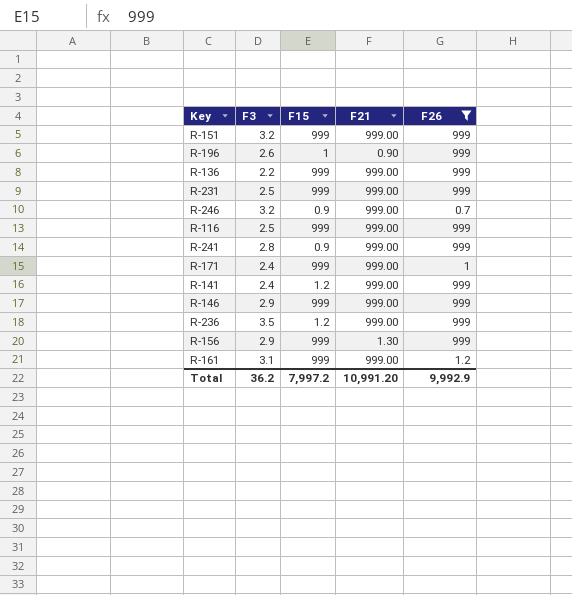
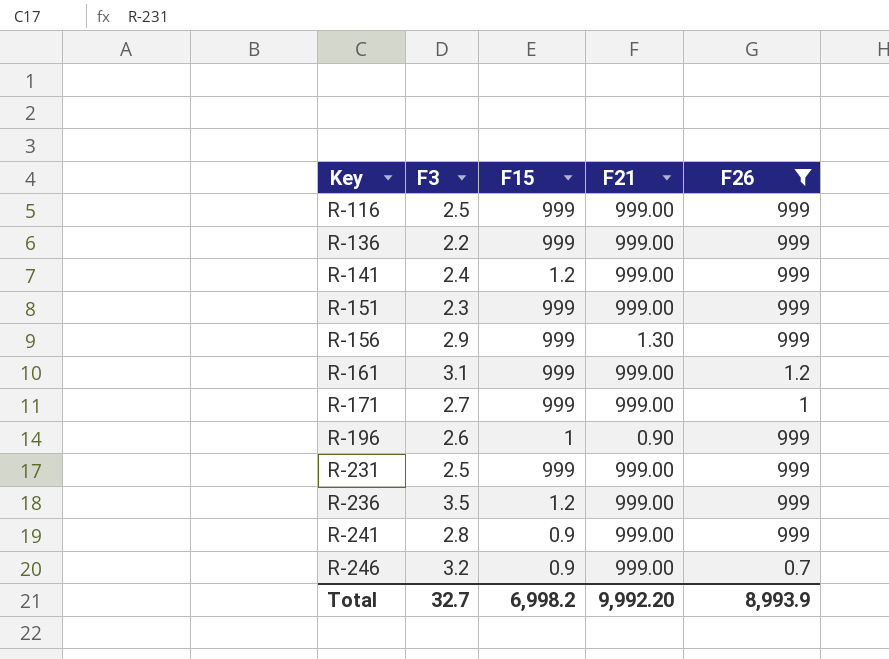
row order: none -> Key ascending
row R-146: 2.9 | 999 | 999.00 | 999 -> none
R-151 | F3: 3.2 -> 2.3
R-171 | F3: 2.4 -> 2.7
Total | F3: 36.2 -> 32.7
Total | F15: 7,997.2 -> 6,998.2
Total | F21: 10,991.20 -> 9,992.20
Total | F26: 9,992.9 -> 8,993.9

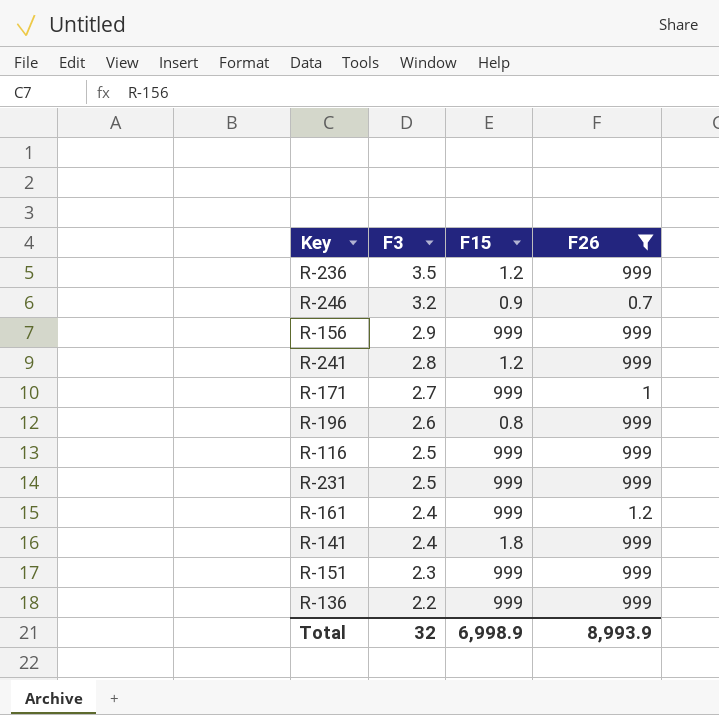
row order: Key ascending -> F3 descending
column F21 | position: 4 -> none
R-241 | F15: 0.9 -> 1.2
R-196 | F15: 1 -> 0.8
R-161 | F3: 3.1 -> 2.4
R-141 | F15: 1.2 -> 1.8
Total | F3: 32.7 -> 32
Total | F15: 6,998.2 -> 6,998.9

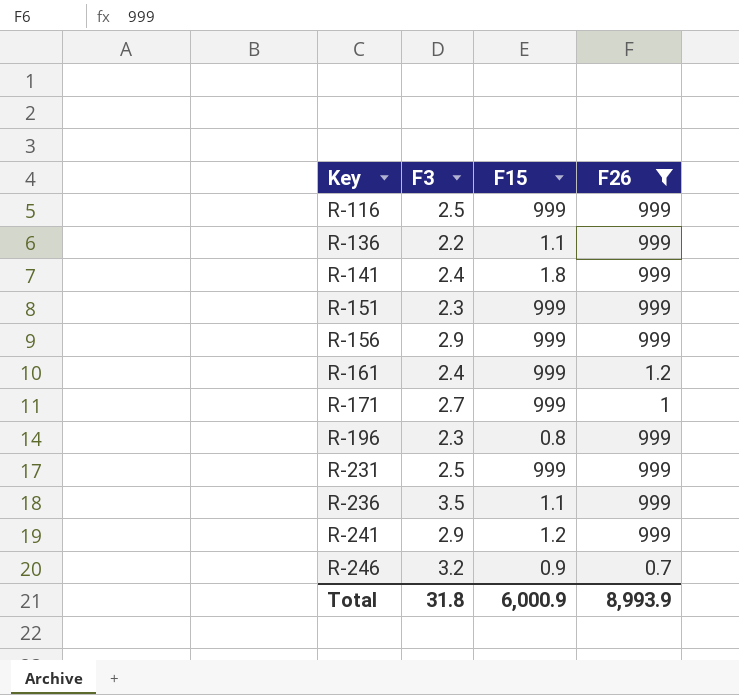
row order: F3 descending -> Key ascending
R-136 | F15: 999 -> 1.1
R-196 | F3: 2.6 -> 2.3
R-236 | F15: 1.2 -> 1.1
R-241 | F3: 2.8 -> 2.9
Total | F3: 32 -> 31.8
Total | F15: 6,998.9 -> 6,000.9

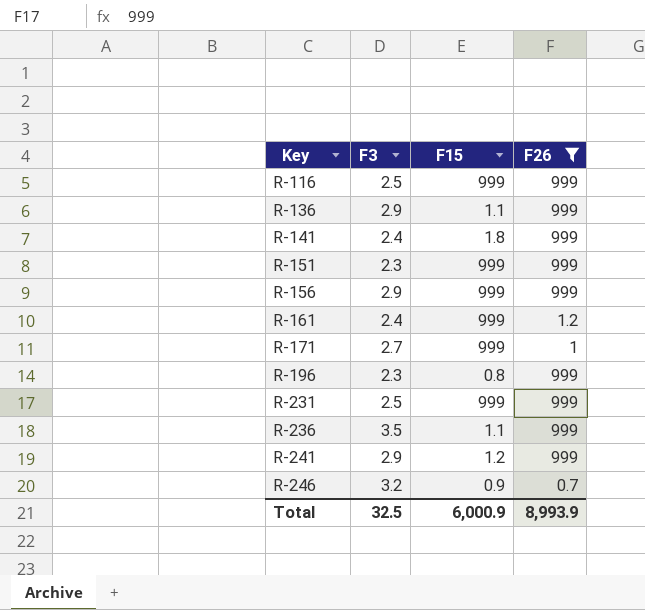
R-136 | F3: 2.2 -> 2.9
Total | F3: 31.8 -> 32.5

